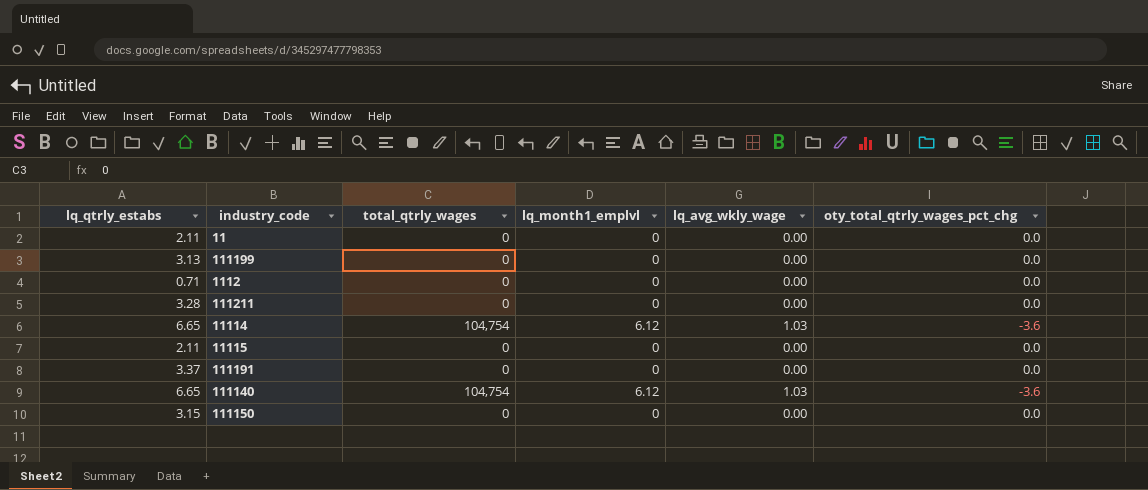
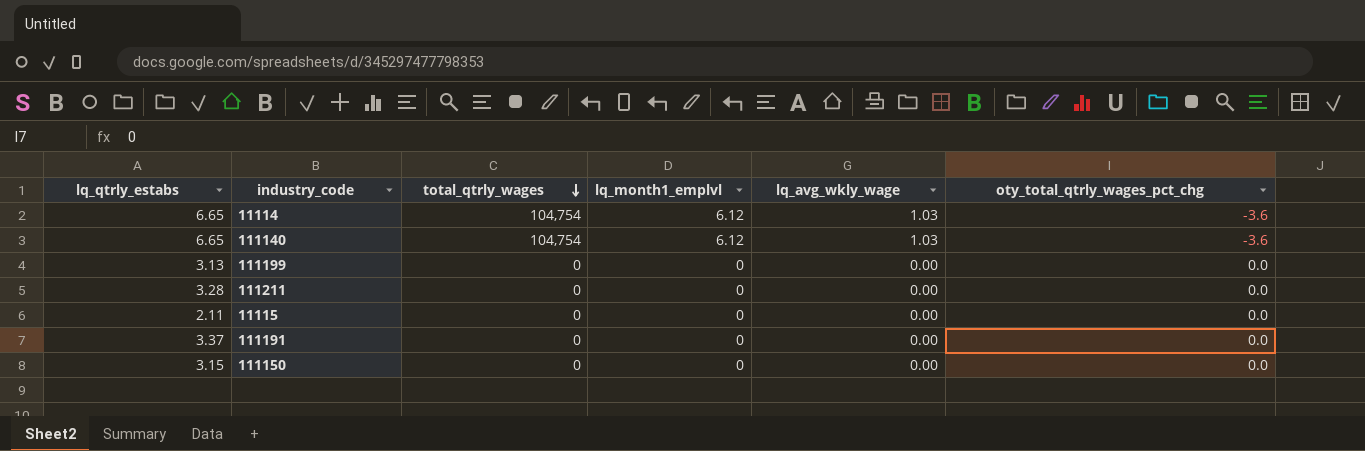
row order: none -> total_qtrly_wages descending
row 11: 2.11 | 0 | 0 | 0.00 | 0.0 -> none
row 1112: 0.71 | 0 | 0 | 0.00 | 0.0 -> none

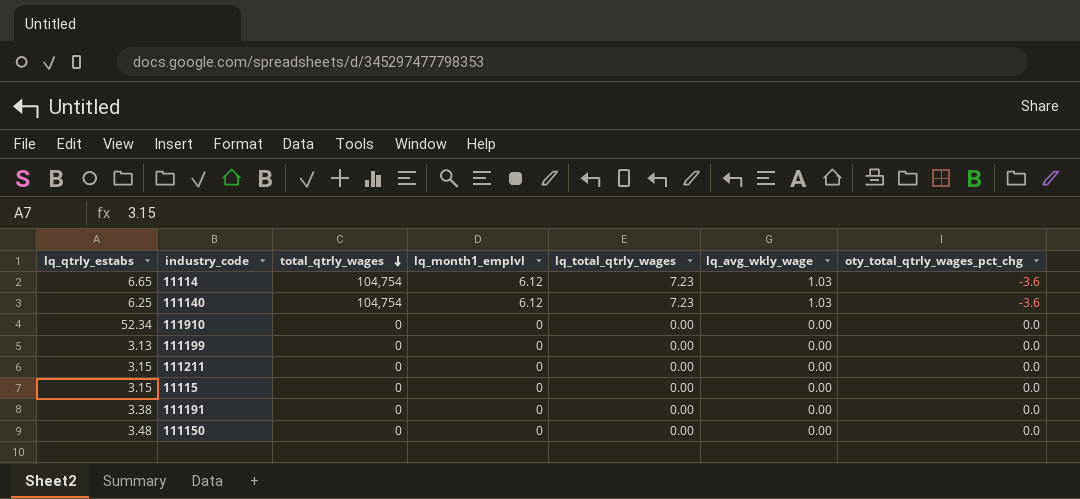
column lq_total_qtrly_wages | position: none -> 5
111140 | lq_qtrly_estabs: 6.65 -> 6.25
row 111910: none -> 52.34 | 0 | 0 | 0.00 | 0.00 | 0.0
111211 | lq_qtrly_estabs: 3.28 -> 3.15
11115 | lq_qtrly_estabs: 2.11 -> 3.15
111191 | lq_qtrly_estabs: 3.37 -> 3.38
111150 | lq_qtrly_estabs: 3.15 -> 3.48

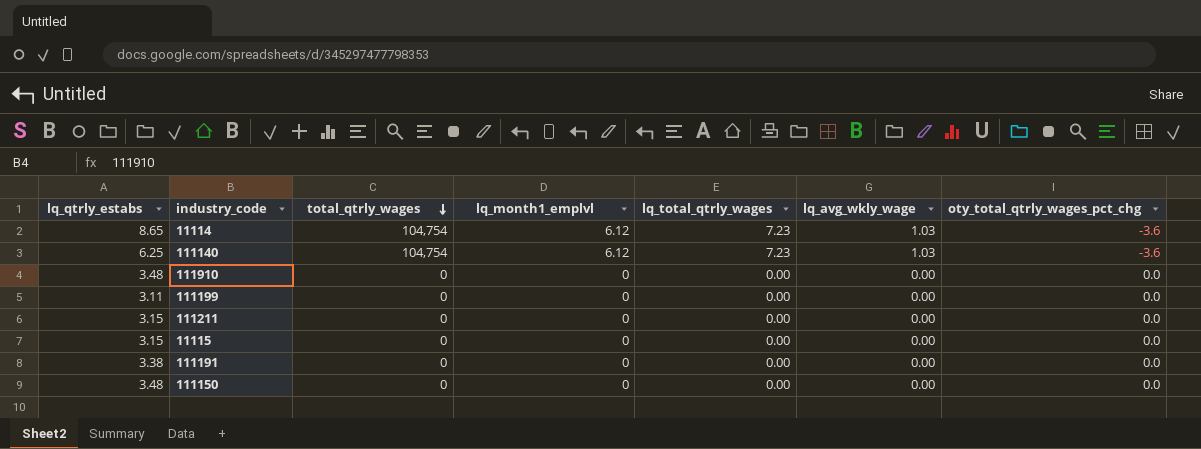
11114 | lq_qtrly_estabs: 6.65 -> 8.65
111910 | lq_qtrly_estabs: 52.34 -> 3.48
111199 | lq_qtrly_estabs: 3.13 -> 3.11

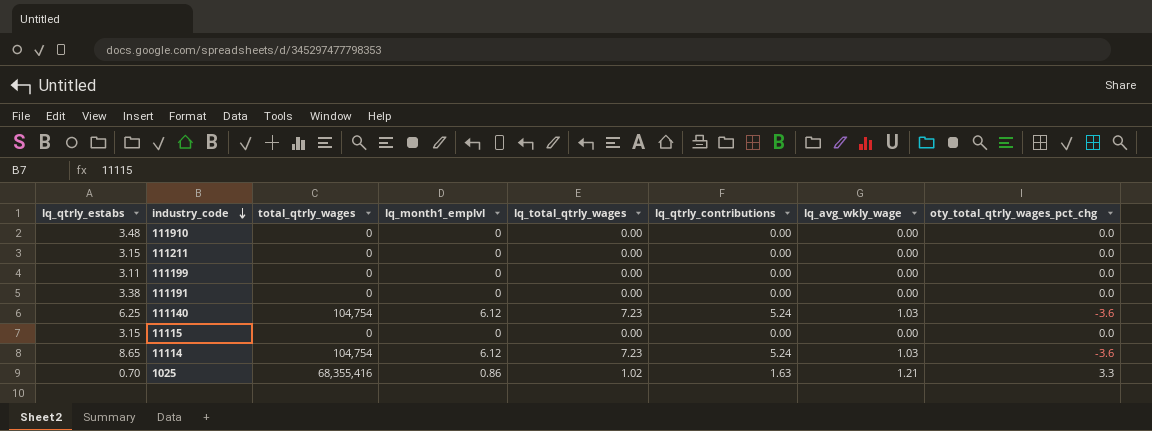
row order: total_qtrly_wages descending -> industry_code descending
column lq_qtrly_contributions | position: none -> 6
row 111150: 3.48 | 0 | 0 | 0.00 | 0.00 | 0.0 -> none
row 1025: none -> 0.70 | 68,355,416 | 0.86 | 1.02 | 1.63 | 1.21 | 3.3

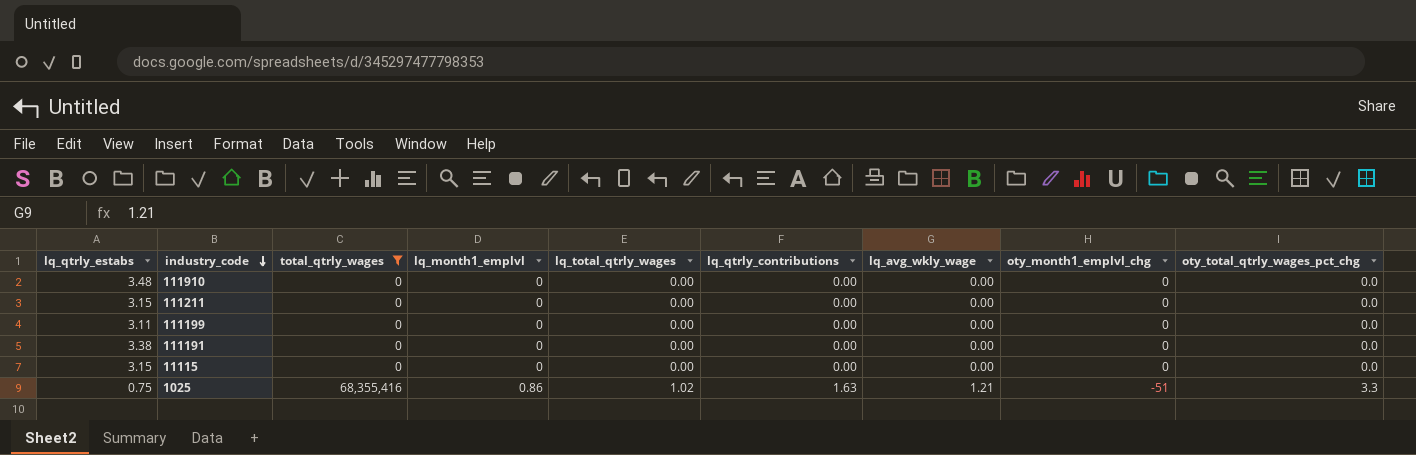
filter: none -> total_qtrly_wages != 104,754
column oty_month1_emplvl_chg | position: none -> 8
1025 | lq_qtrly_estabs: 0.70 -> 0.75

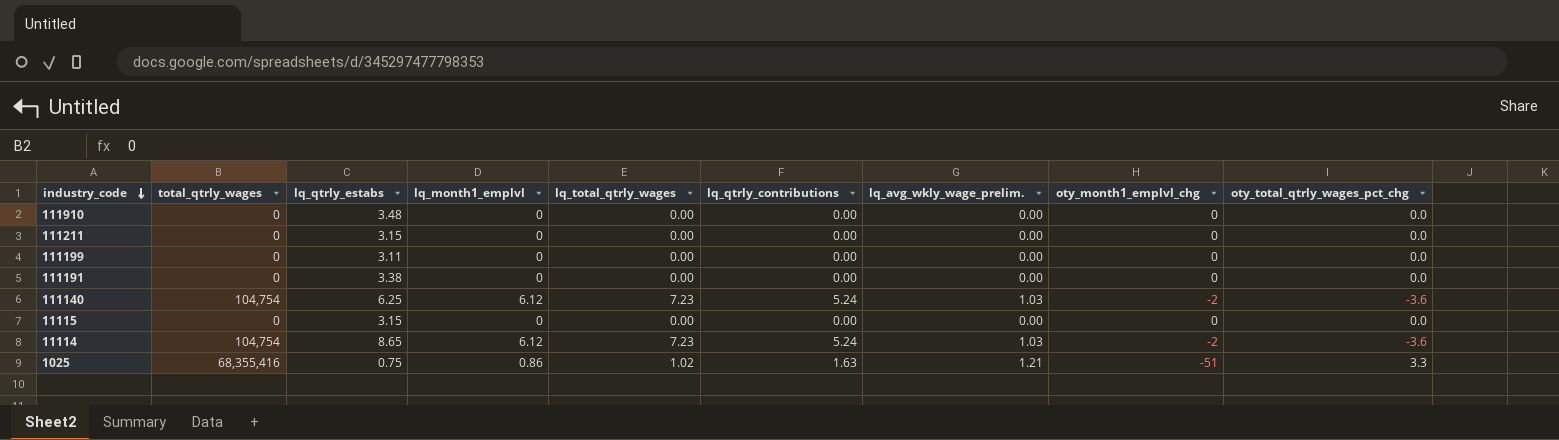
filter: total_qtrly_wages != 104,754 -> none
column lq_qtrly_estabs | position: 1 -> 3
column name: lq_avg_wkly_wage -> lq_avg_wkly_wage_prelim.

